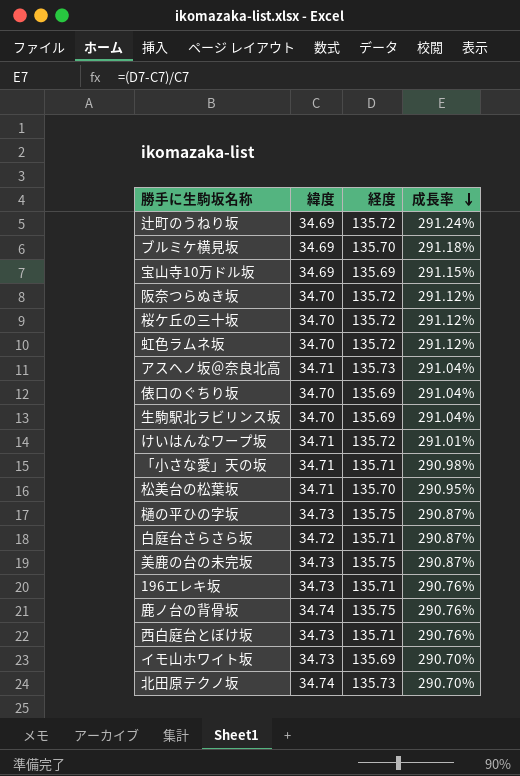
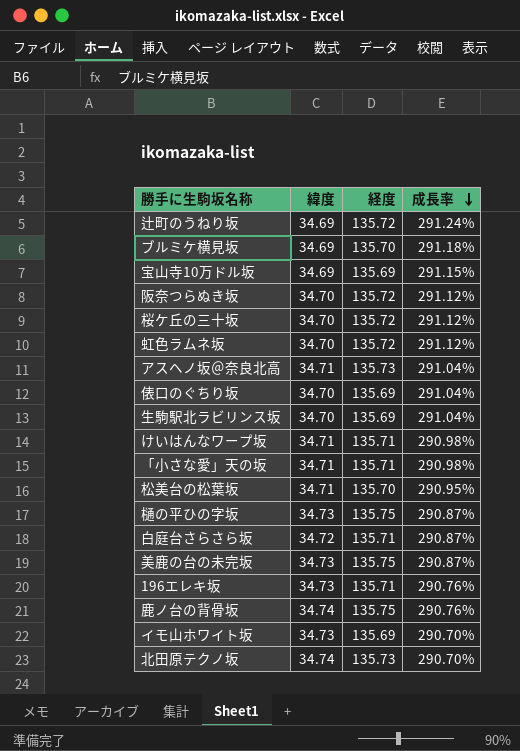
row 西白庭台とぼけ坂: 34.73 | 135.71 | 290.76% -> none
けいはんなワープ坂 | 経度: 135.72 -> 135.71
けいはんなワープ坂 | 成長率: 291.01% -> 290.98%

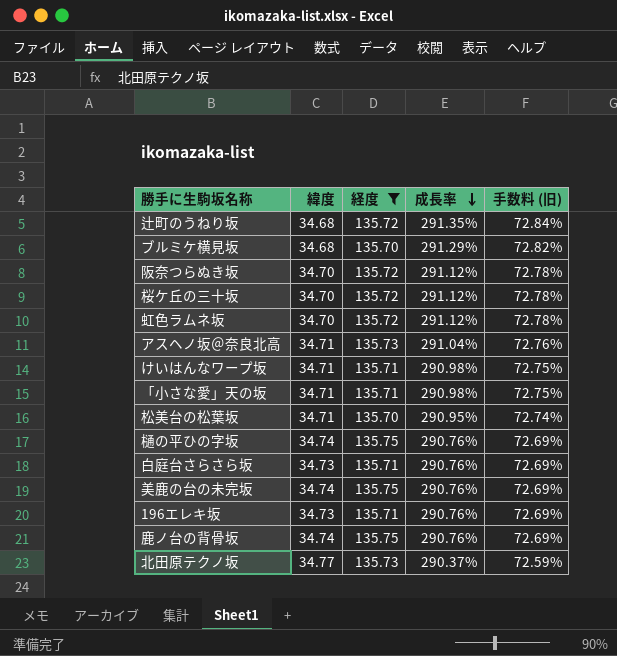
filter: none -> 経度 != 135.69
column 手数料 (旧) | formula: none -> [成長率] * 0.25
辻町のうねり坂 | 緯度: 34.69 -> 34.68
辻町のうねり坂 | 成長率: 291.24% -> 291.35%
ブルミケ横見坂 | 緯度: 34.69 -> 34.68
ブルミケ横見坂 | 成長率: 291.18% -> 291.29%
樋の平ひの字坂 | 緯度: 34.73 -> 34.74
樋の平ひの字坂 | 成長率: 290.87% -> 290.76%
白庭台さらさら坂 | 緯度: 34.72 -> 34.73
白庭台さらさら坂 | 成長率: 290.87% -> 290.76%
美鹿の台の未完坂 | 緯度: 34.73 -> 34.74
美鹿の台の未完坂 | 成長率: 290.87% -> 290.76%
北田原テクノ坂 | 緯度: 34.74 -> 34.77
北田原テクノ坂 | 成長率: 290.70% -> 290.37%

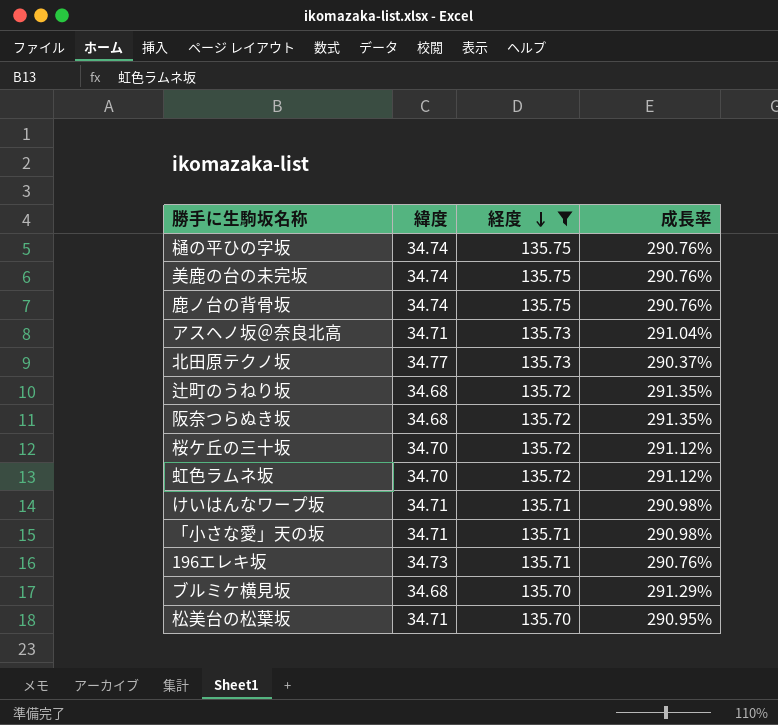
row order: 成長率 descending -> 経度 descending
column 手数料 (旧) | formula: [成長率] * 0.25 -> none
row 白庭台さらさら坂: 34.73 | 135.71 | 290.76% | 72.69% -> none
阪奈つらぬき坂 | 緯度: 34.70 -> 34.68
阪奈つらぬき坂 | 成長率: 291.12% -> 291.35%

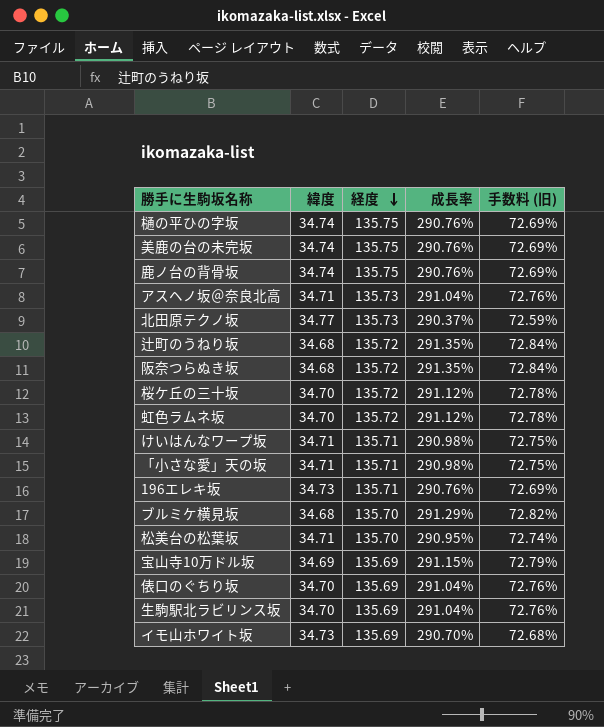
filter: 経度 != 135.69 -> none
column 手数料 (旧) | formula: none -> [成長率] * 0.25

